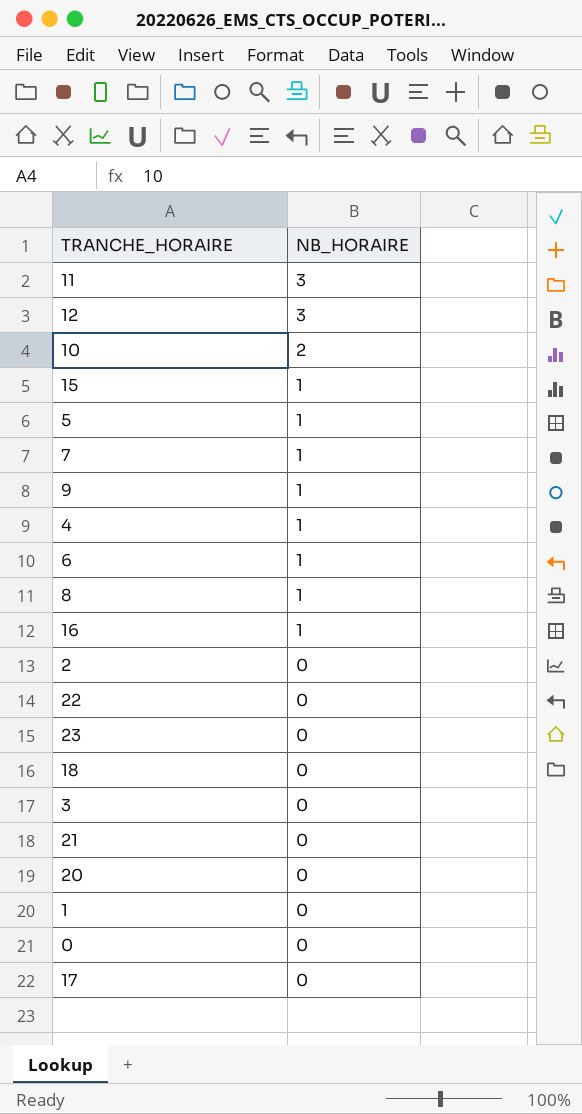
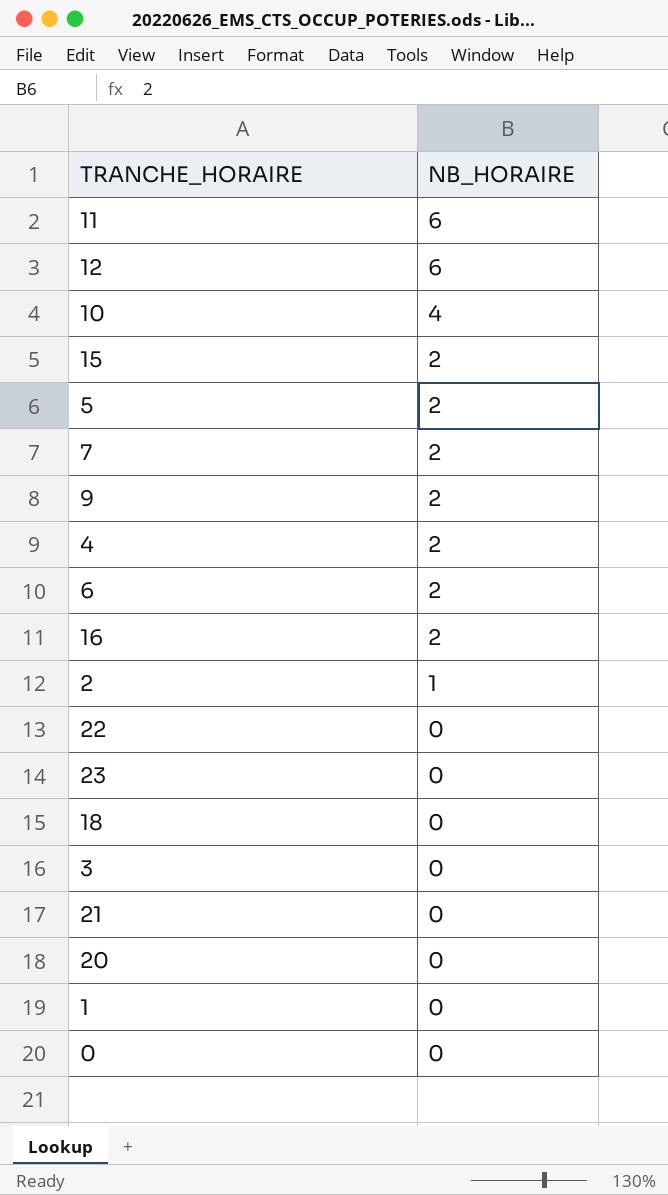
row 8: 1 -> none
row 17: 0 -> none
11 | NB_HORAIRE: 3 -> 6
12 | NB_HORAIRE: 3 -> 6
10 | NB_HORAIRE: 2 -> 4
15 | NB_HORAIRE: 1 -> 2
5 | NB_HORAIRE: 1 -> 2
7 | NB_HORAIRE: 1 -> 2
9 | NB_HORAIRE: 1 -> 2
4 | NB_HORAIRE: 1 -> 2
6 | NB_HORAIRE: 1 -> 2
16 | NB_HORAIRE: 1 -> 2
2 | NB_HORAIRE: 0 -> 1

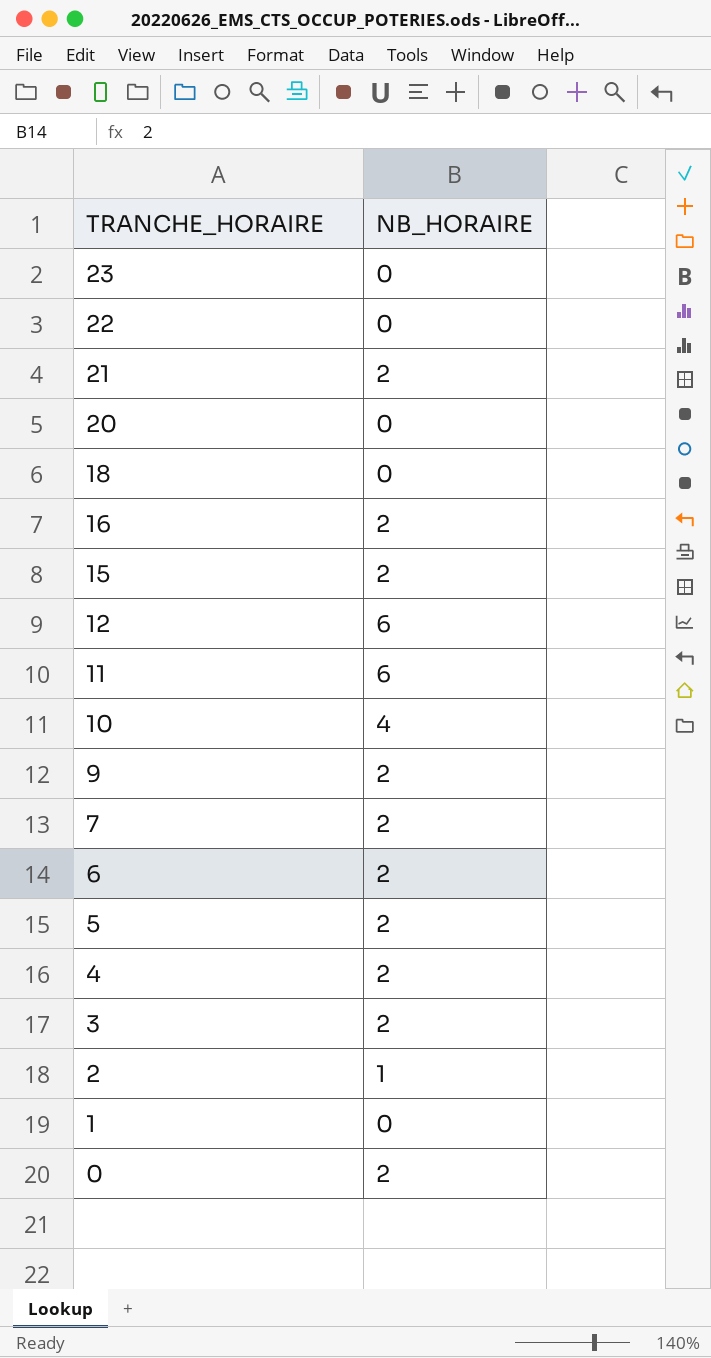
row order: NB_HORAIRE descending -> TRANCHE_HORAIRE descending
21 | NB_HORAIRE: 0 -> 2
3 | NB_HORAIRE: 0 -> 2
0 | NB_HORAIRE: 0 -> 2

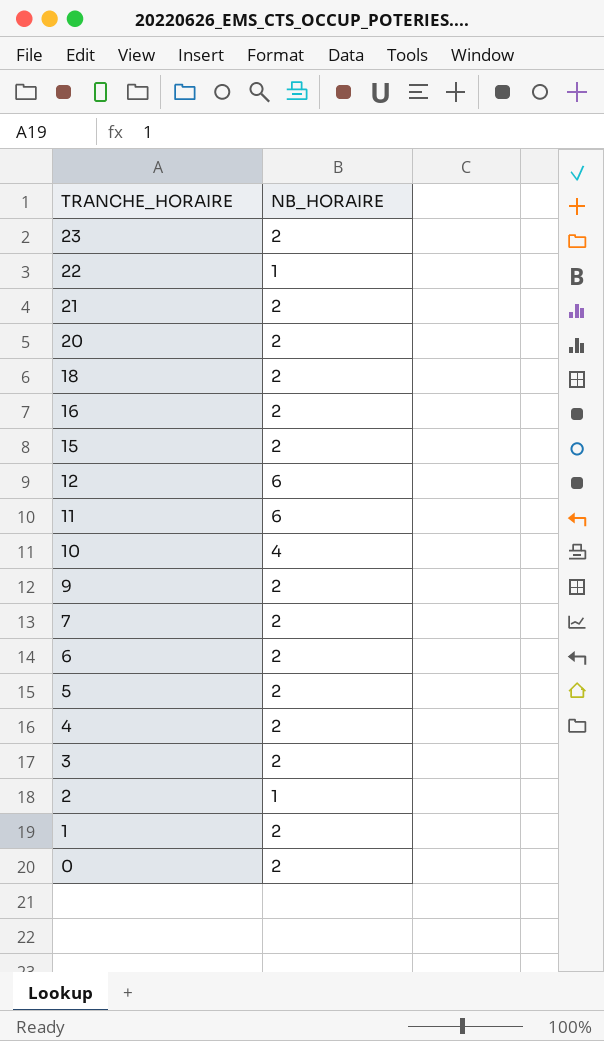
23 | NB_HORAIRE: 0 -> 2
22 | NB_HORAIRE: 0 -> 1
20 | NB_HORAIRE: 0 -> 2
18 | NB_HORAIRE: 0 -> 2
1 | NB_HORAIRE: 0 -> 2

